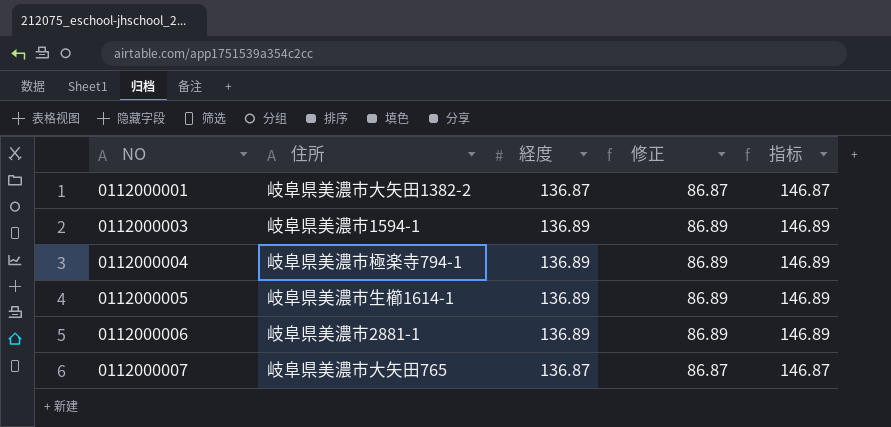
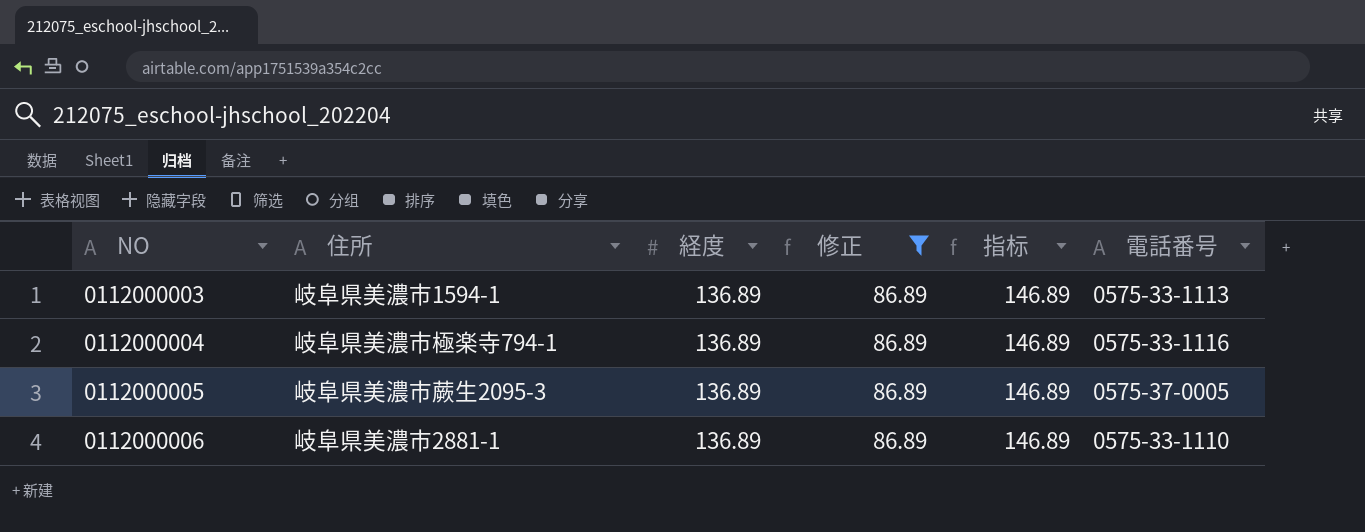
filter: none -> 修正 = 86.89
column 電話番号 | position: none -> 6
0112000005 | 住所: 岐阜県美濃市生櫛1614-1 -> 岐阜県美濃市蕨生2095-3

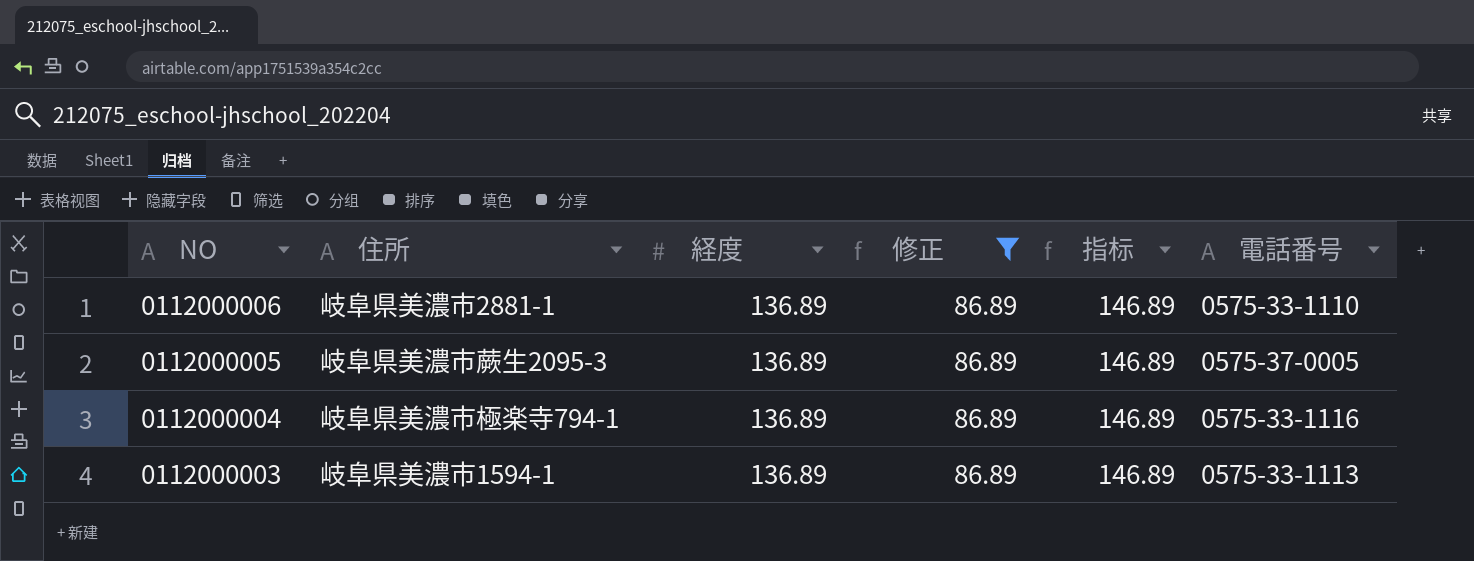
row order: NO ascending -> NO descending

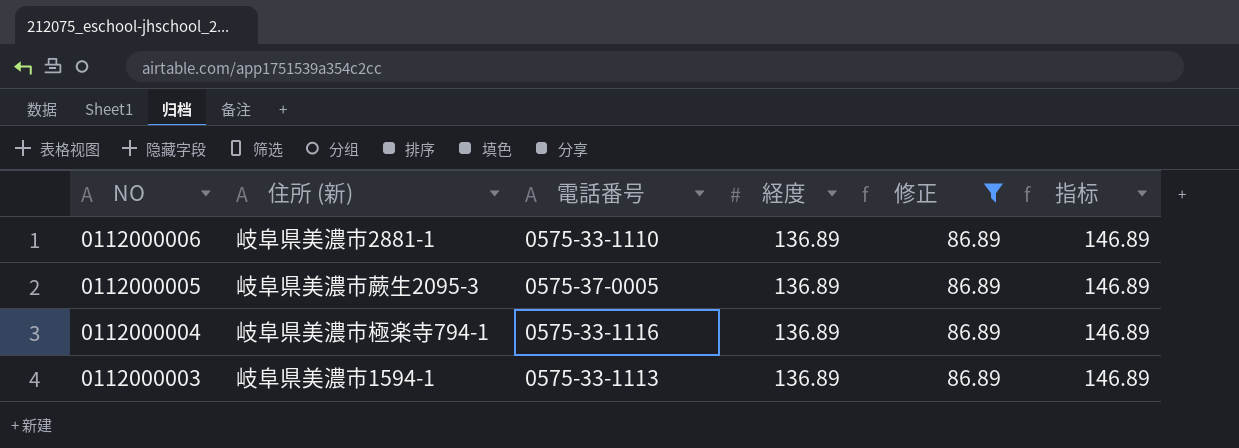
column name: 住所 -> 住所 (新)
column 電話番号 | position: 6 -> 3

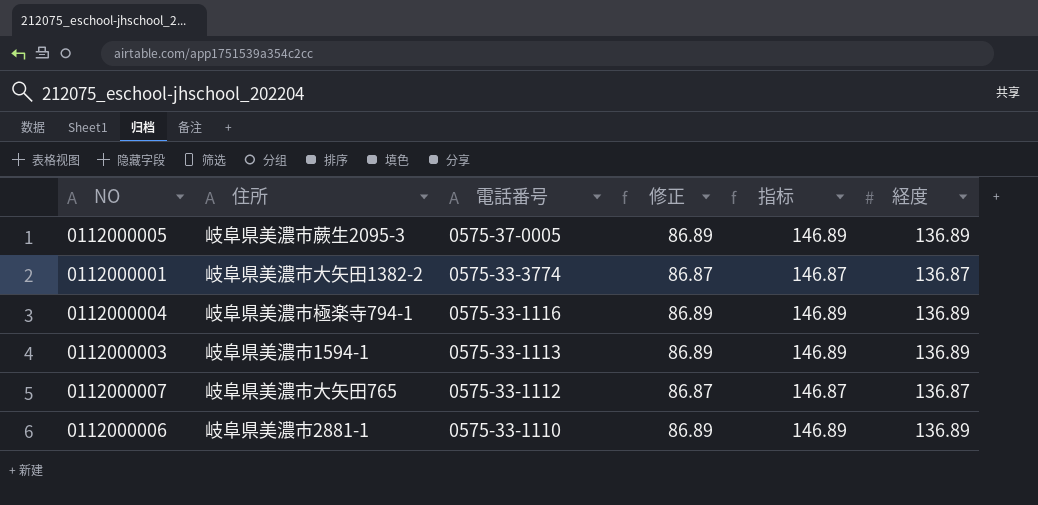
filter: 修正 = 86.89 -> none
row order: NO descending -> 電話番号 descending
column name: 住所 (新) -> 住所
column 経度 | position: 4 -> 6

